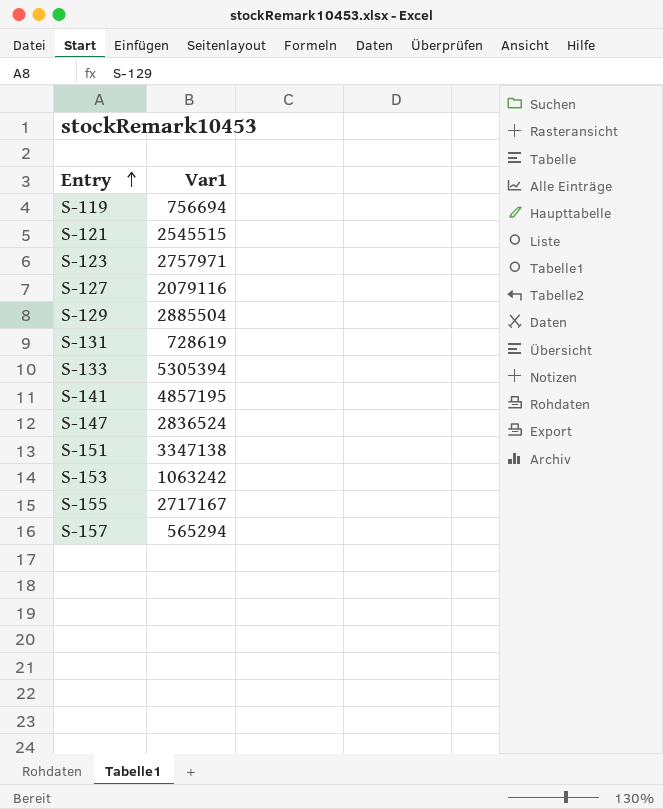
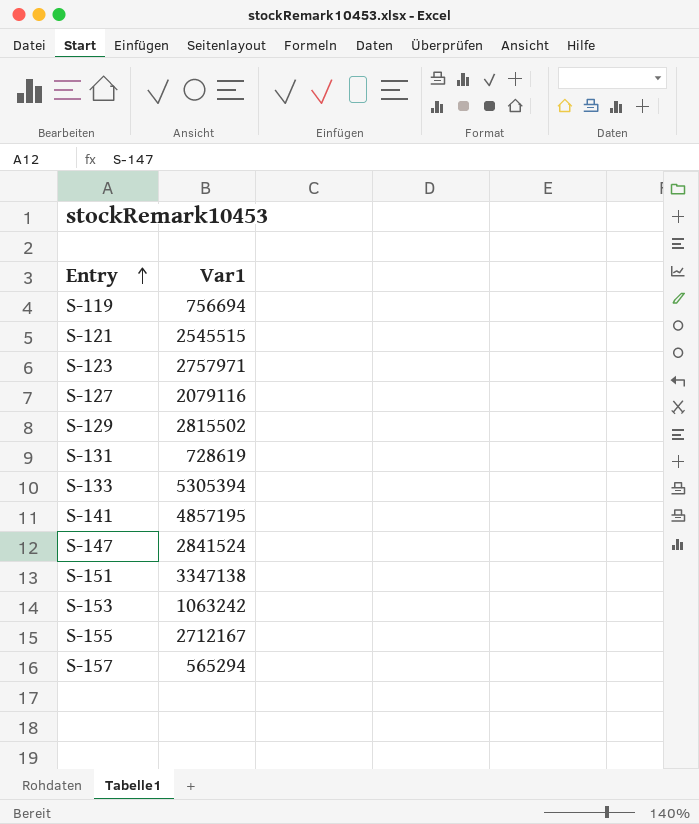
S-129 | Var1: 2885504 -> 2815502
S-147 | Var1: 2836524 -> 2841524
S-155 | Var1: 2717167 -> 2712167

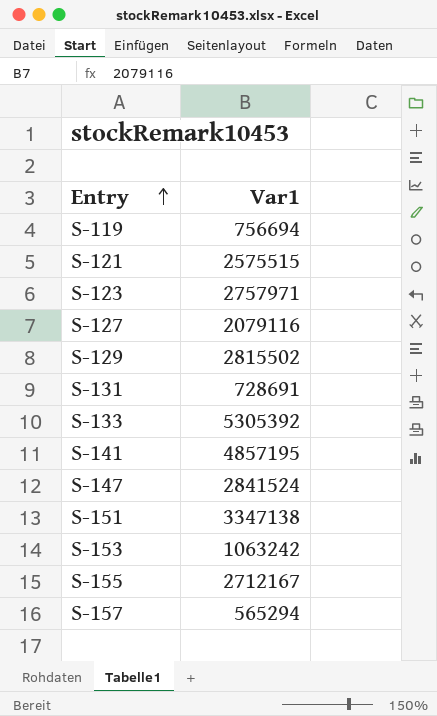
S-121 | Var1: 2545515 -> 2575515
S-131 | Var1: 728619 -> 728691
S-133 | Var1: 5305394 -> 5305392

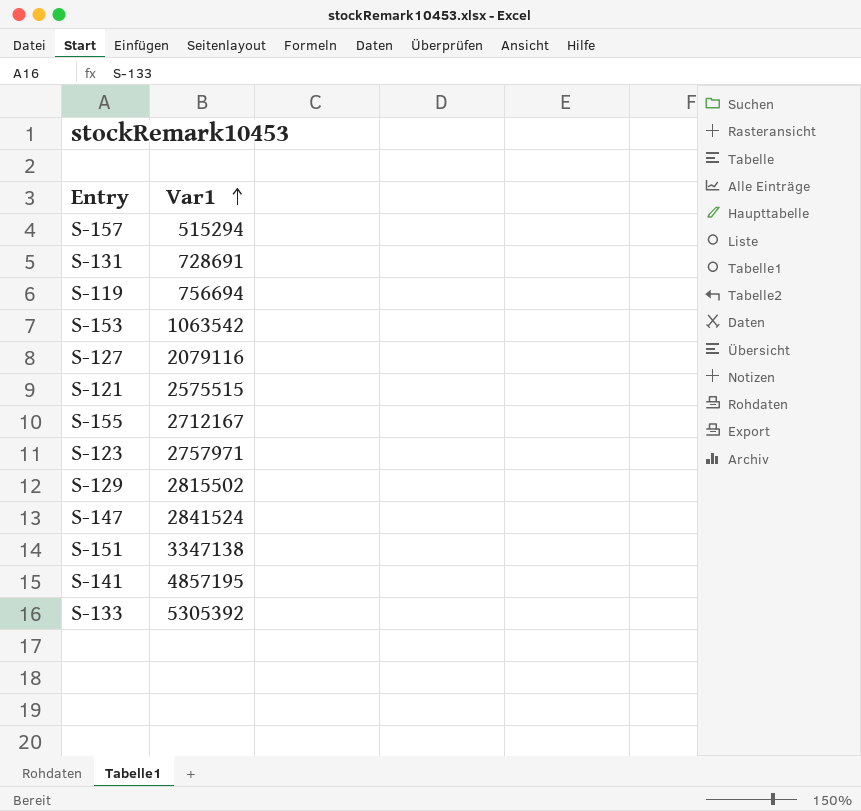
row order: Entry ascending -> Var1 ascending
S-157 | Var1: 565294 -> 515294
S-153 | Var1: 1063242 -> 1063542

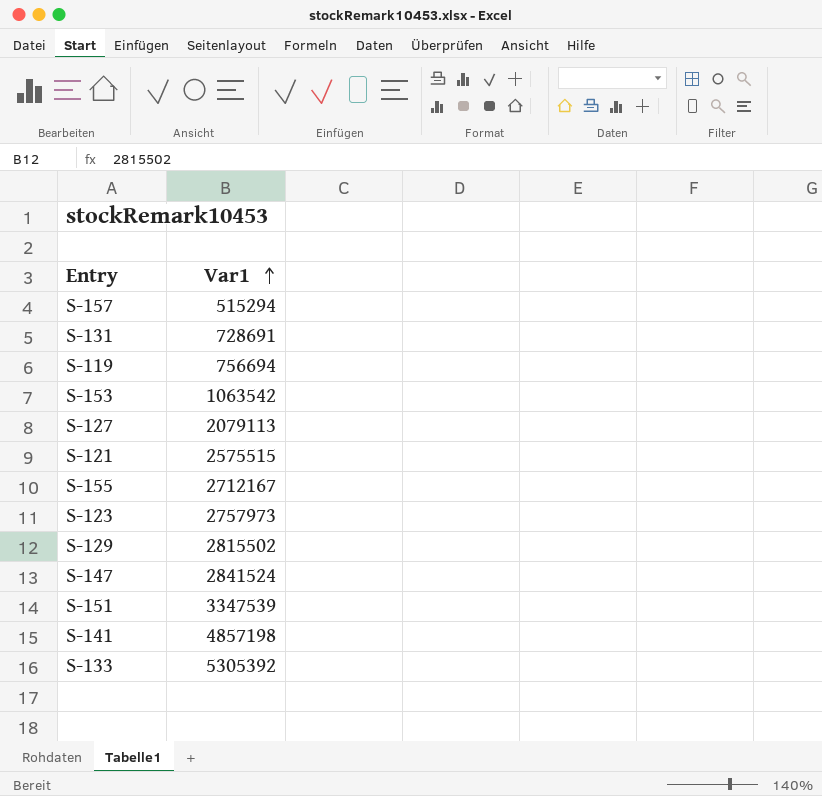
S-127 | Var1: 2079116 -> 2079113
S-123 | Var1: 2757971 -> 2757973
S-151 | Var1: 3347138 -> 3347539
S-141 | Var1: 4857195 -> 4857198

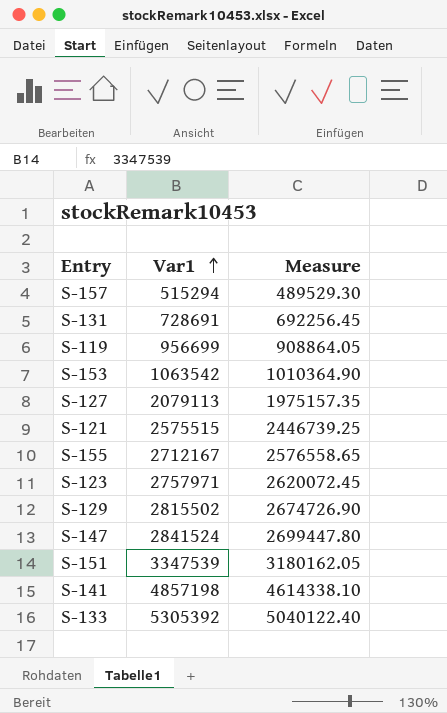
column Measure | formula: none -> [Var1] * 0.95
S-119 | Var1: 756694 -> 956699
S-123 | Var1: 2757973 -> 2757971

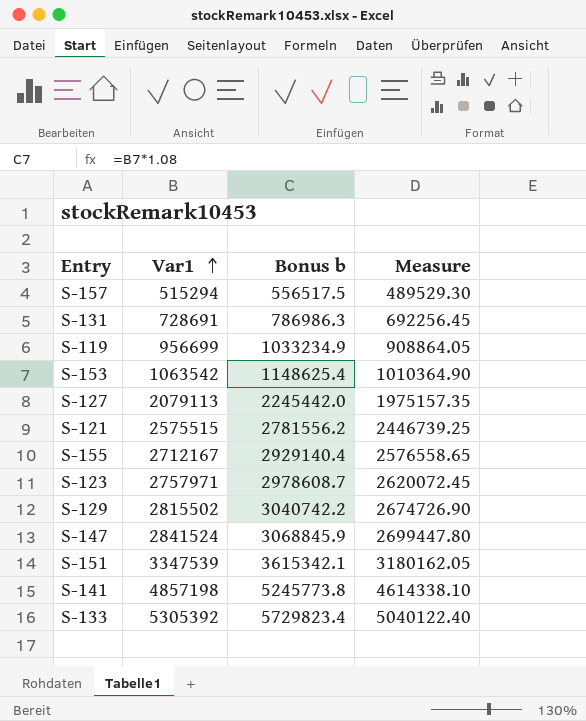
column Bonus b | formula: none -> [Var1] * 1.08

